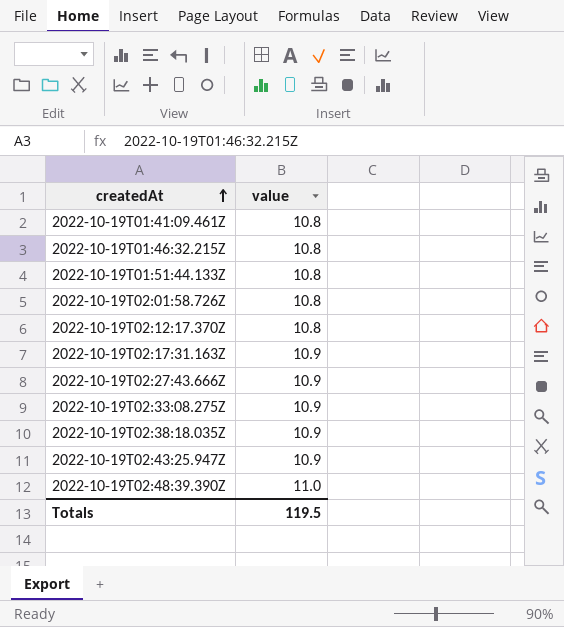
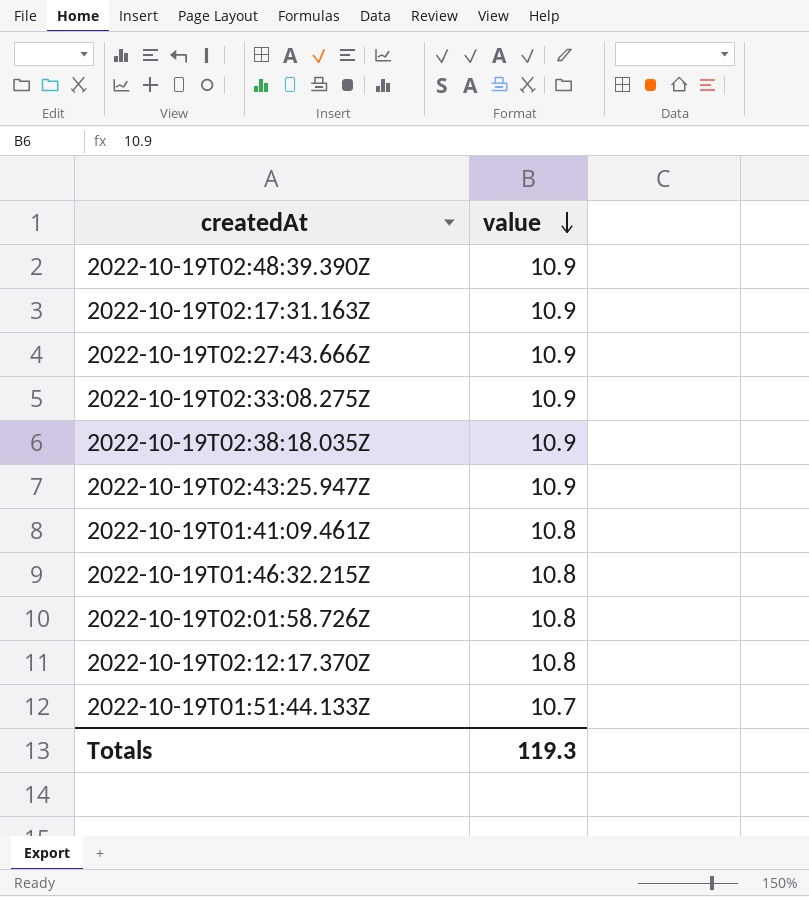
row order: createdAt ascending -> value descending
2022-10-19T02:48:39.390Z | value: 11.0 -> 10.9
2022-10-19T01:51:44.133Z | value: 10.8 -> 10.7
Totals | value: 119.5 -> 119.3

